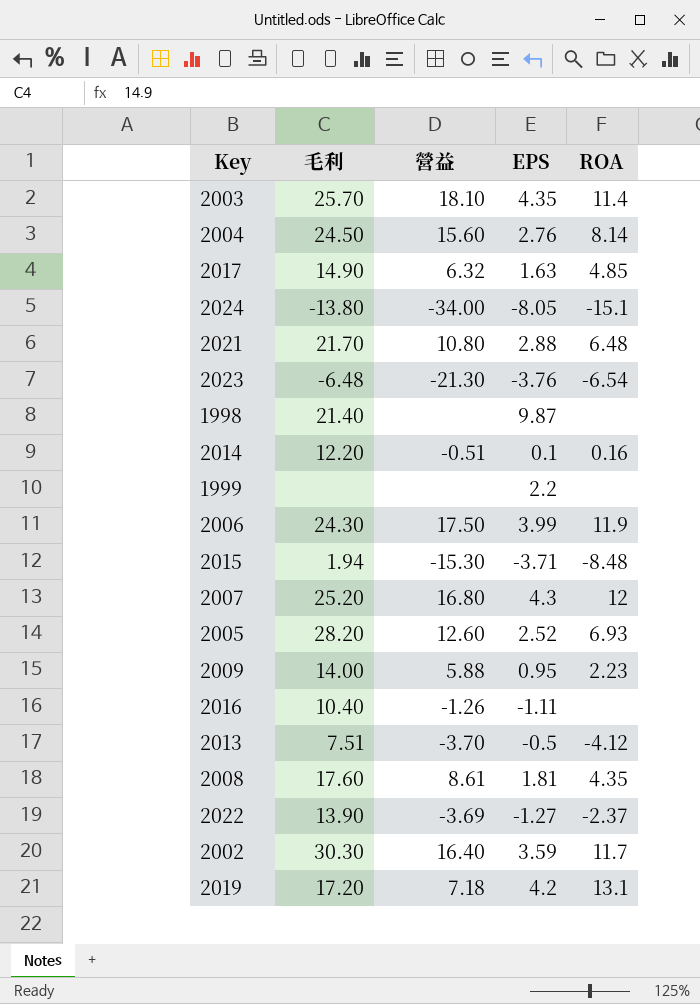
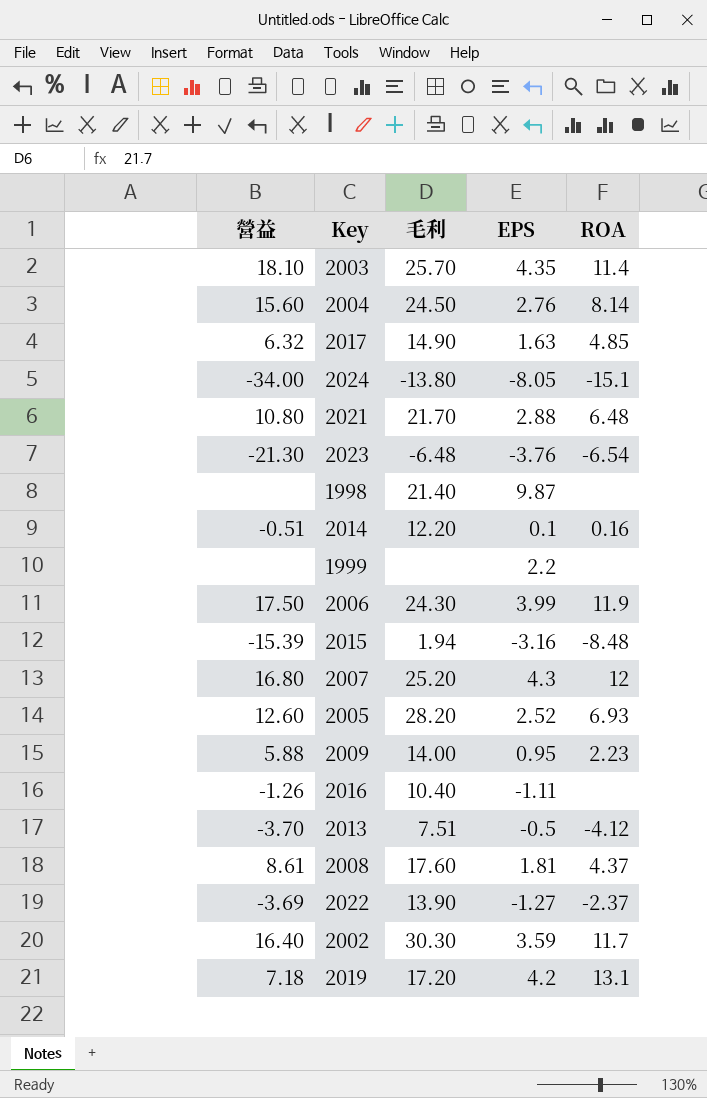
column 營益 | position: 3 -> 1
2015 | 營益: -15.30 -> -15.39
2015 | EPS: -3.71 -> -3.16
2008 | ROA: 4.35 -> 4.37

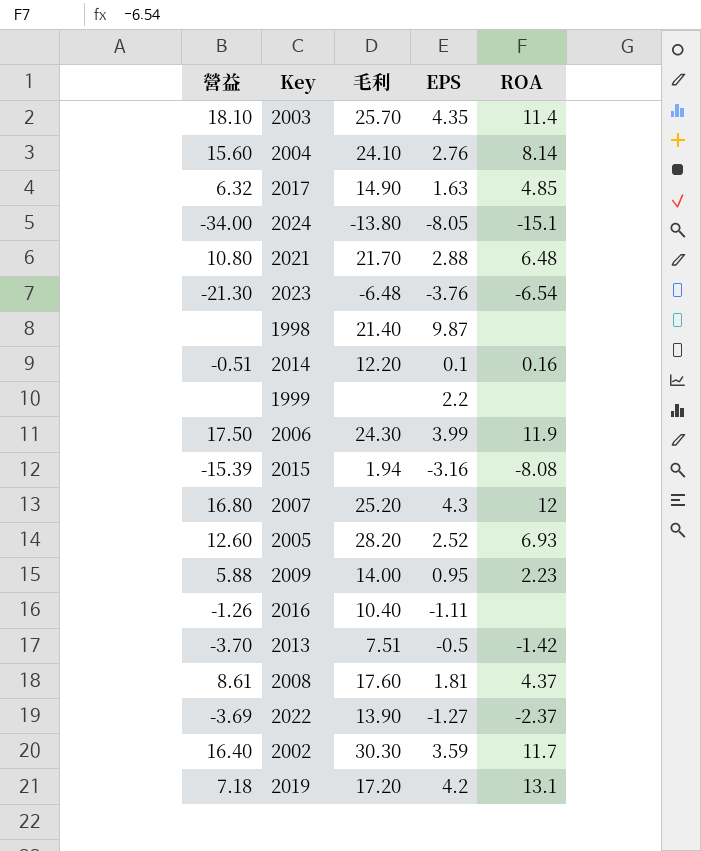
2004 | 毛利: 24.50 -> 24.10
2015 | ROA: -8.48 -> -8.08
2013 | ROA: -4.12 -> -1.42

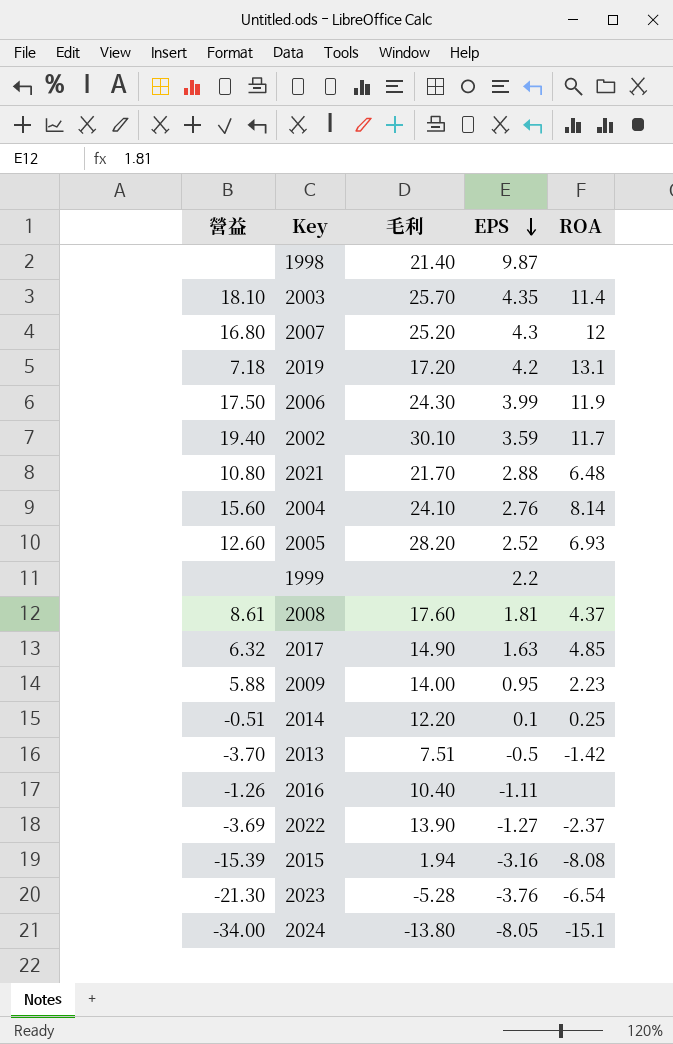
row order: none -> EPS descending
2002 | 營益: 16.40 -> 19.40
2002 | 毛利: 30.30 -> 30.10
2014 | ROA: 0.16 -> 0.25
2023 | 毛利: -6.48 -> -5.28

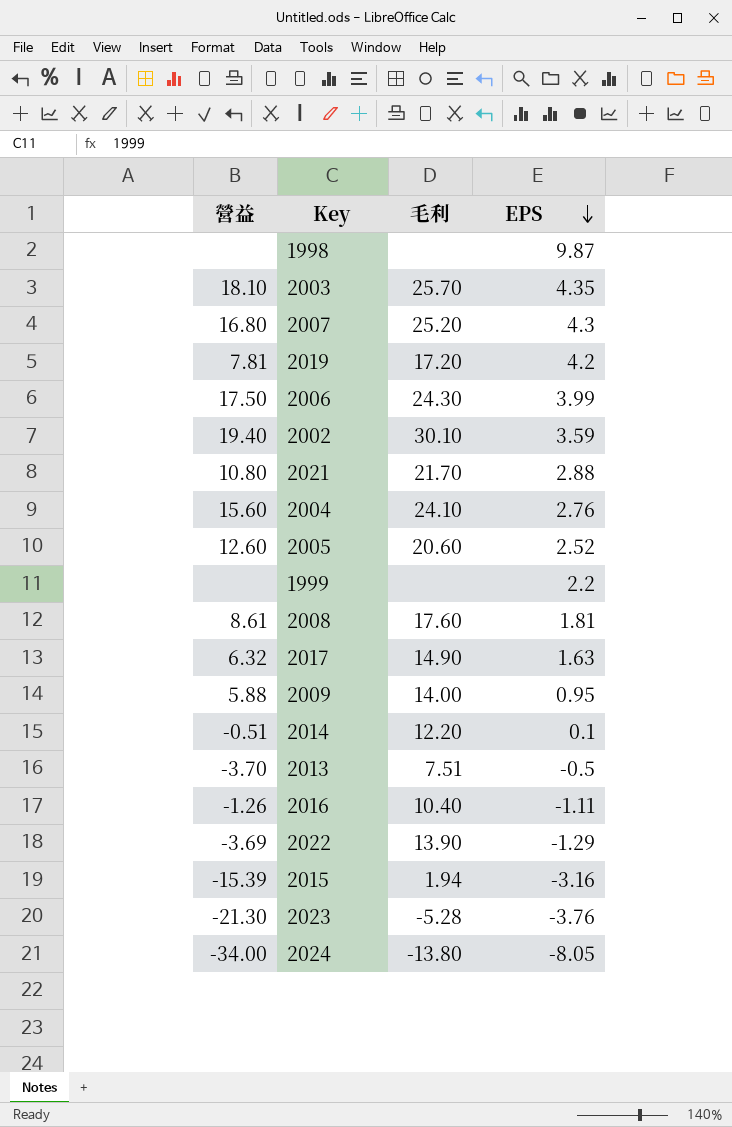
column ROA | position: 5 -> none
1998 | 毛利: 21.40 -> none
2019 | 營益: 7.18 -> 7.81
2005 | 毛利: 28.20 -> 20.60
2022 | EPS: -1.27 -> -1.29

